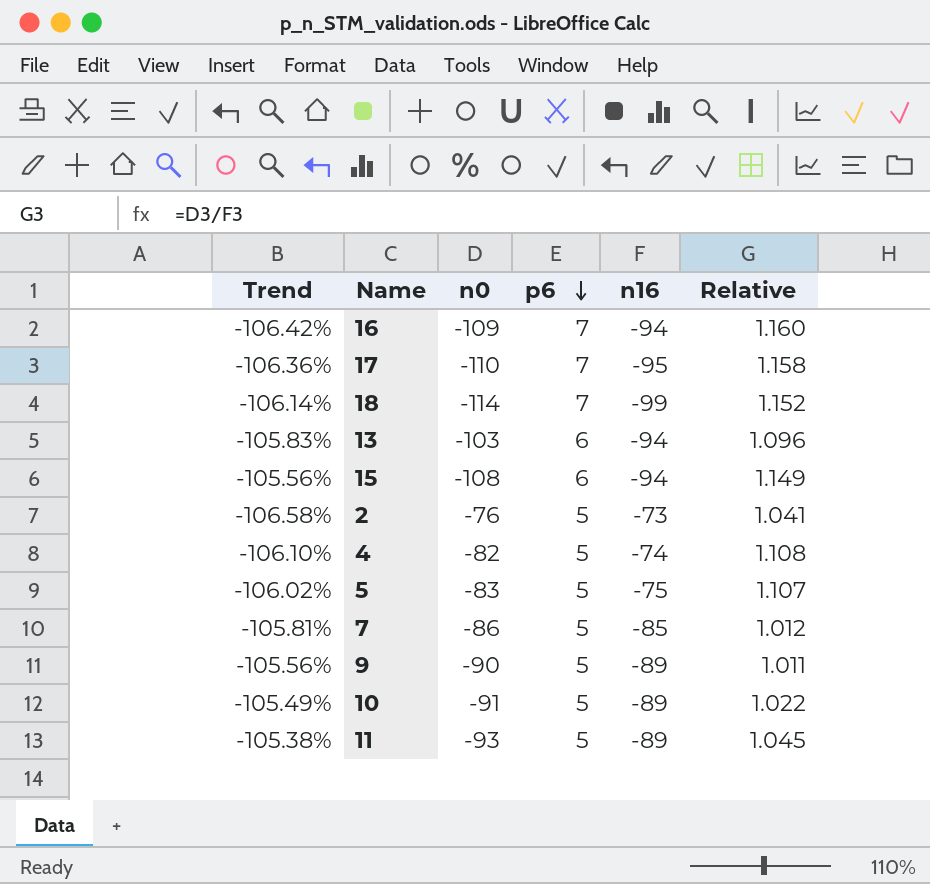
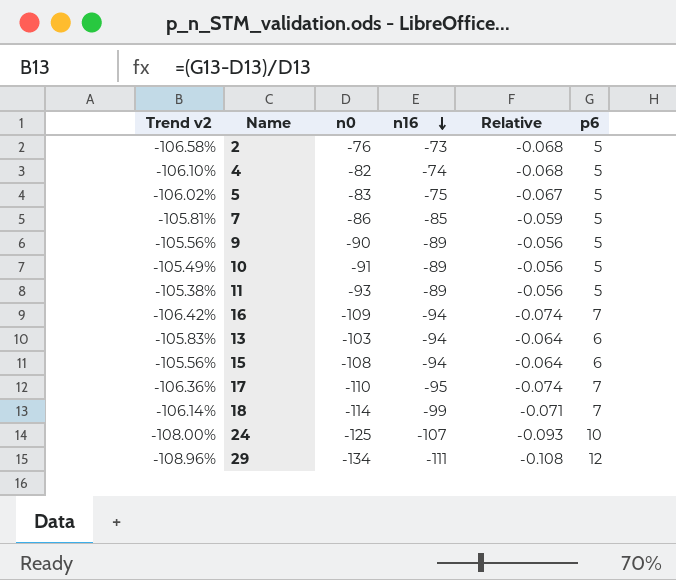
row order: p6 descending -> n16 descending
column name: Trend -> Trend v2
column Relative | formula: [n0] / [n16] -> [p6] / [n16]
column p6 | position: 4 -> 6
row 24: none -> -108.00% | -125 | -107 | -0.093 | 10
row 29: none -> -108.96% | -134 | -111 | -0.108 | 12

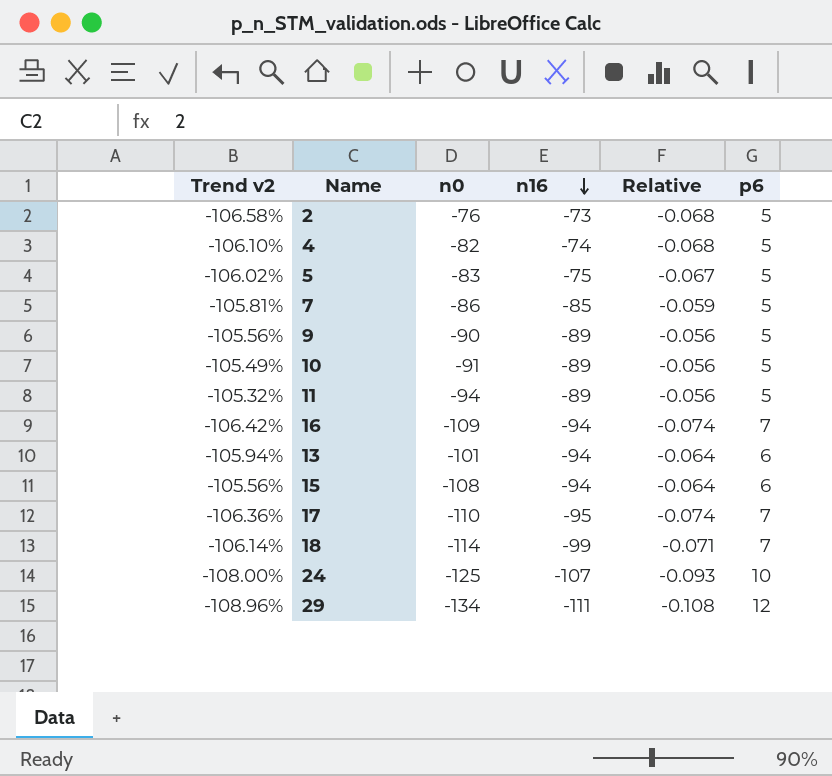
11 | Trend v2: -105.38% -> -105.32%
11 | n0: -93 -> -94
13 | Trend v2: -105.83% -> -105.94%
13 | n0: -103 -> -101

